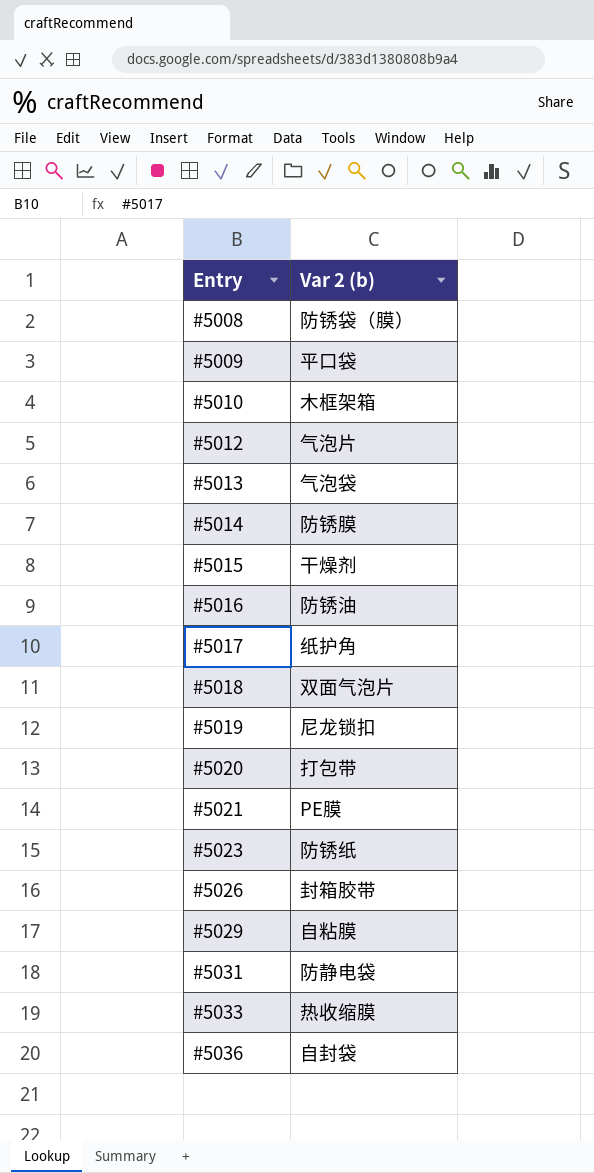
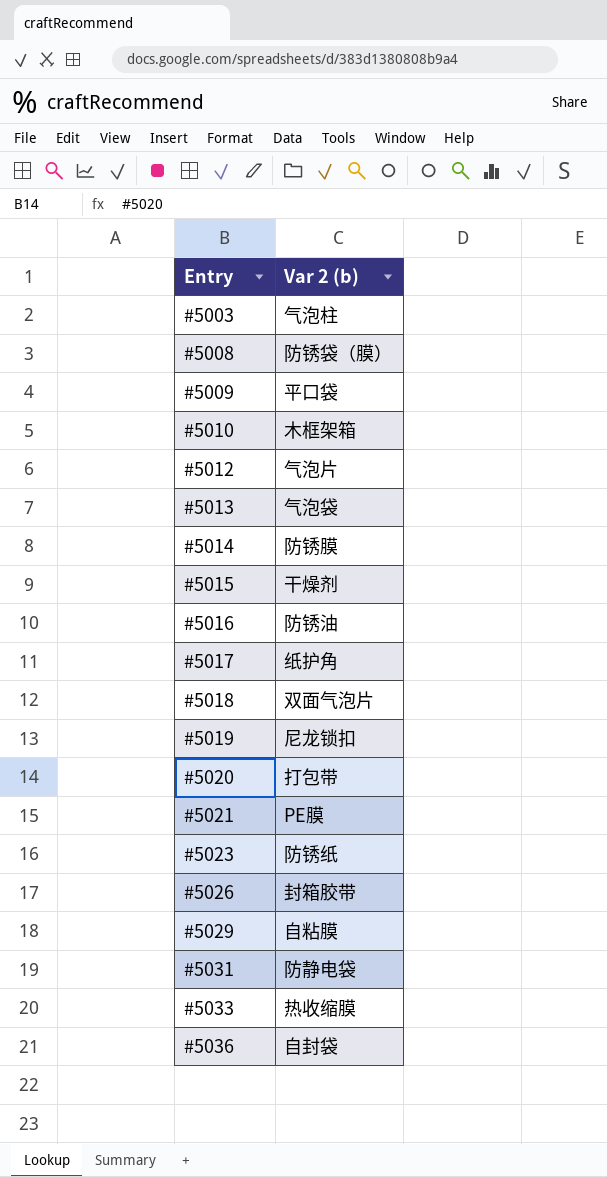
row #5003: none -> 气泡柱

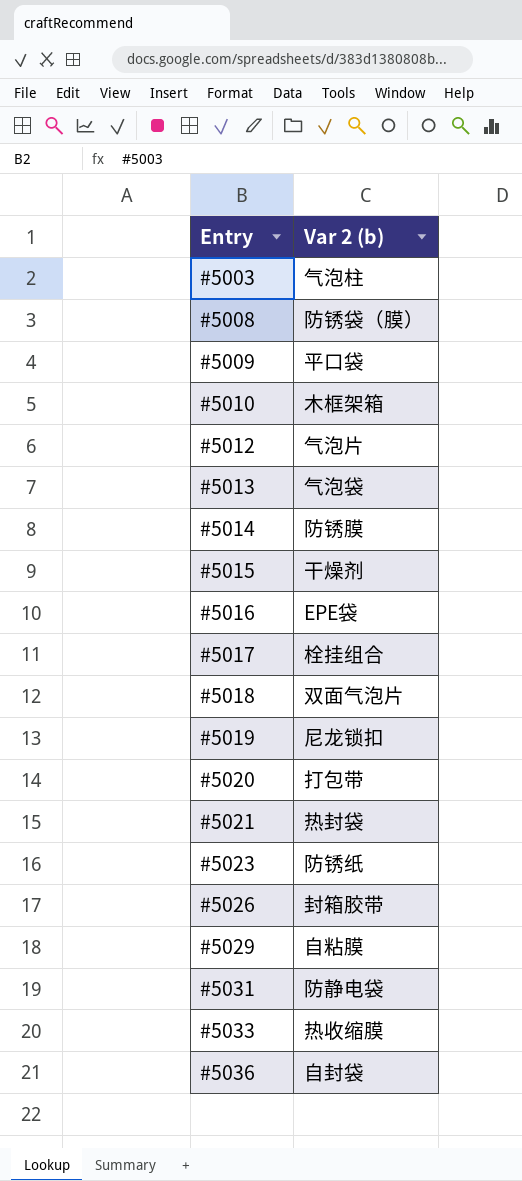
#5016 | Var 2 (b): 防锈油 -> EPE袋
#5017 | Var 2 (b): 纸护角 -> 栓挂组合
#5021 | Var 2 (b): PE膜 -> 热封袋

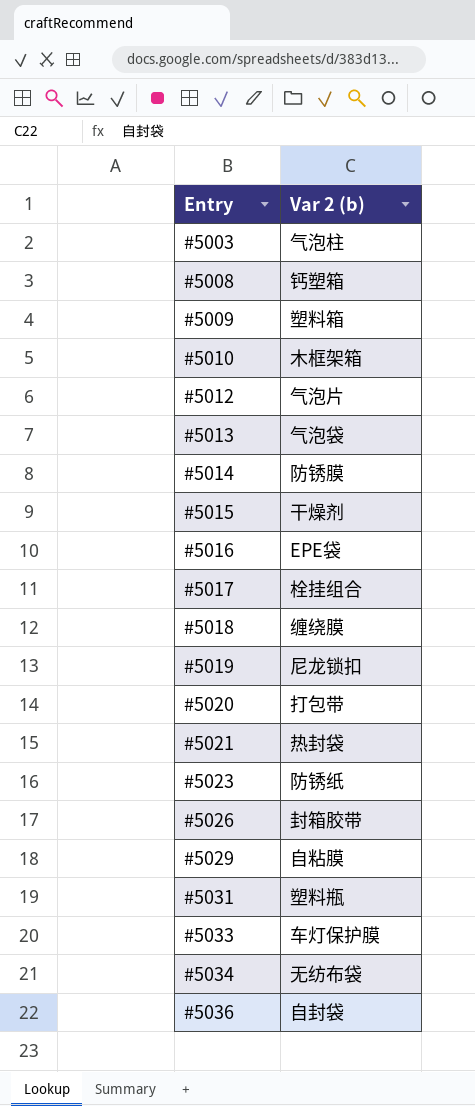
#5008 | Var 2 (b): 防锈袋（膜） -> 钙塑箱
#5009 | Var 2 (b): 平口袋 -> 塑料箱
#5018 | Var 2 (b): 双面气泡片 -> 缠绕膜
#5031 | Var 2 (b): 防静电袋 -> 塑料瓶
#5033 | Var 2 (b): 热收缩膜 -> 车灯保护膜
row #5034: none -> 无纺布袋

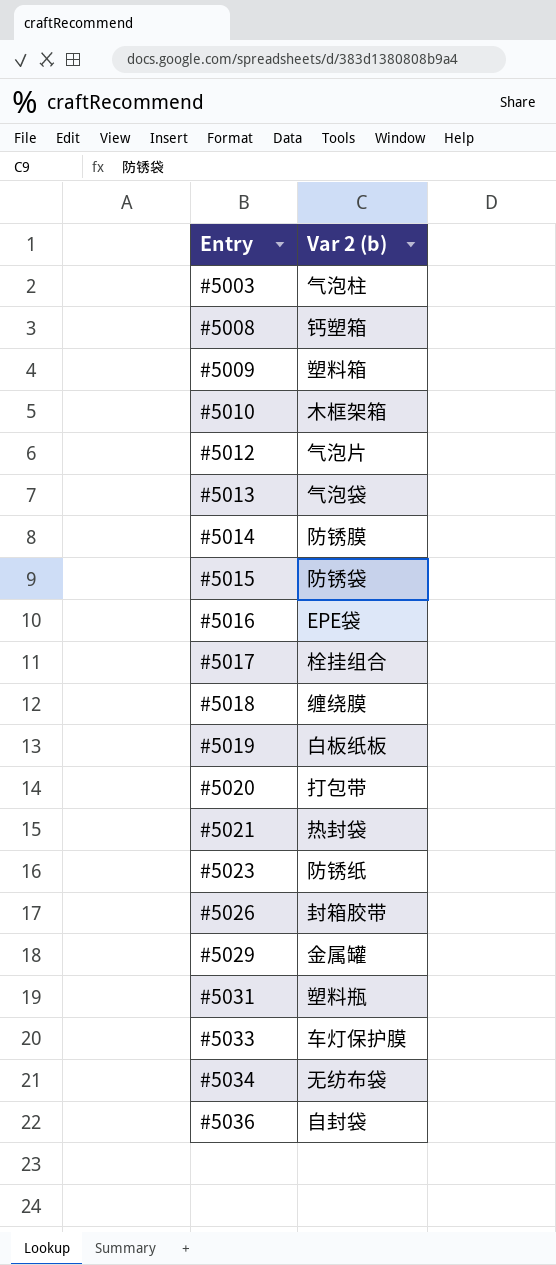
#5015 | Var 2 (b): 干燥剂 -> 防锈袋
#5019 | Var 2 (b): 尼龙锁扣 -> 白板纸板
#5029 | Var 2 (b): 自粘膜 -> 金属罐

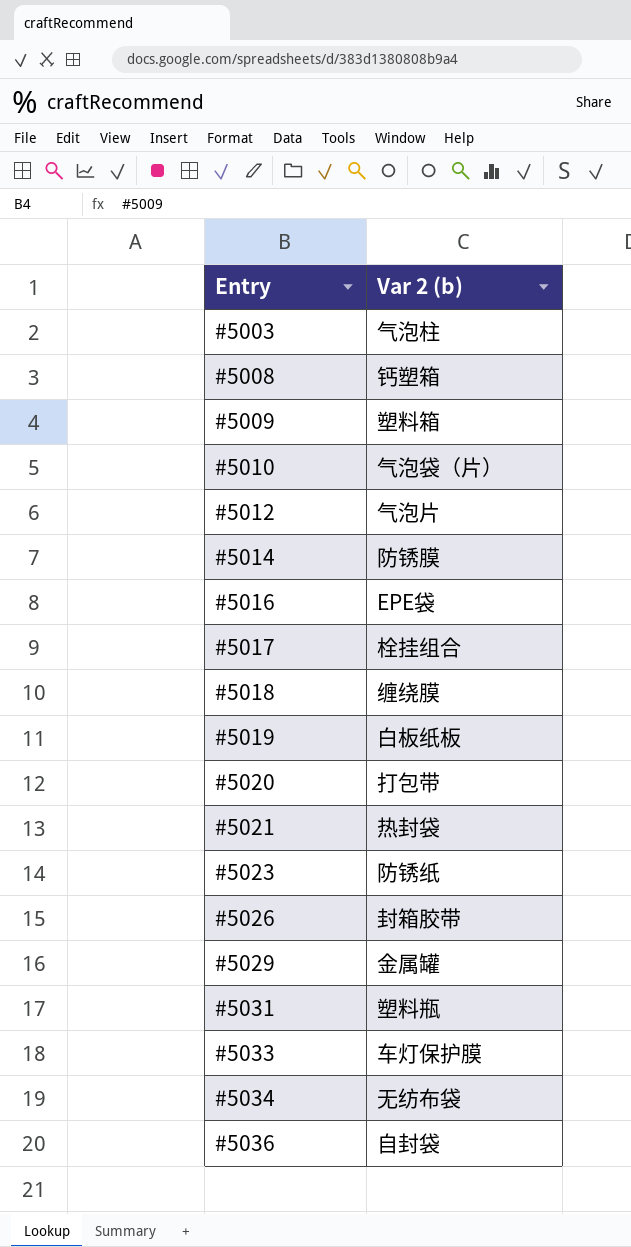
row #5013: 气泡袋 -> none
row #5015: 防锈袋 -> none
#5010 | Var 2 (b): 木框架箱 -> 气泡袋（片）

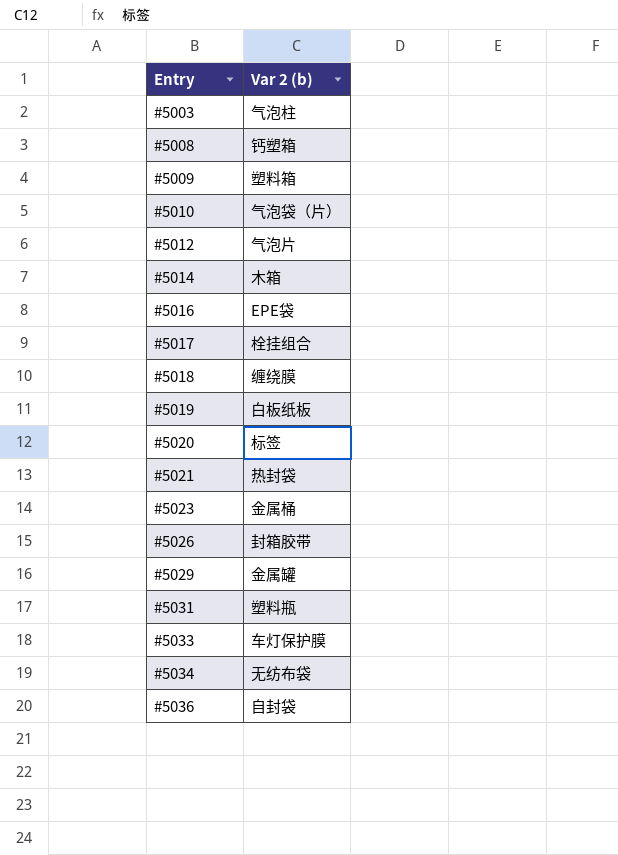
#5014 | Var 2 (b): 防锈膜 -> 木箱
#5020 | Var 2 (b): 打包带 -> 标签
#5023 | Var 2 (b): 防锈纸 -> 金属桶

